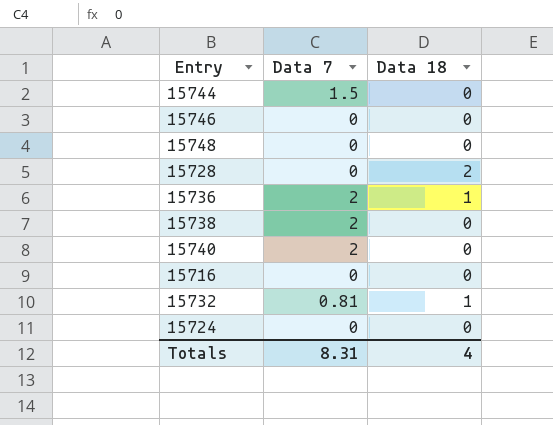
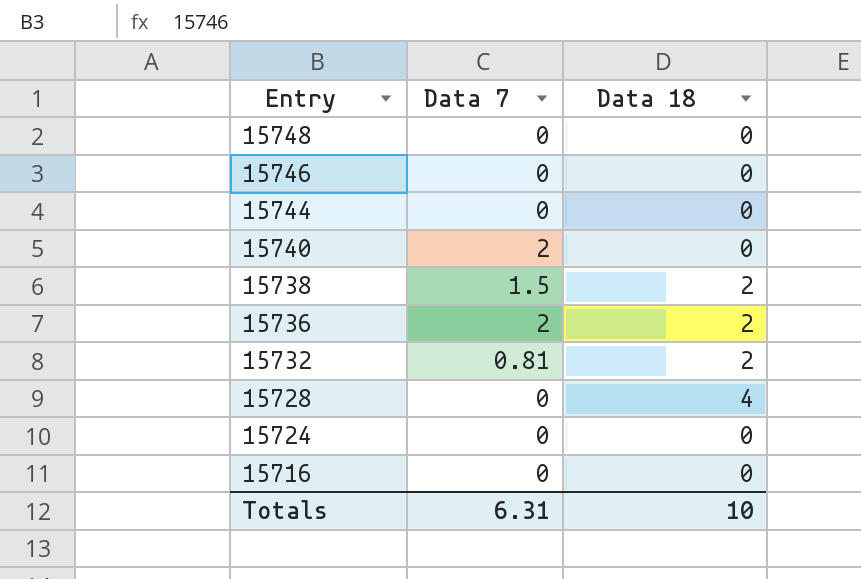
row order: none -> Entry descending
15744 | Data 7: 1.5 -> 0
15738 | Data 7: 2 -> 1.5
15738 | Data 18: 0 -> 2
15736 | Data 18: 1 -> 2
15732 | Data 18: 1 -> 2
15728 | Data 18: 2 -> 4
Totals | Data 7: 8.31 -> 6.31
Totals | Data 18: 4 -> 10

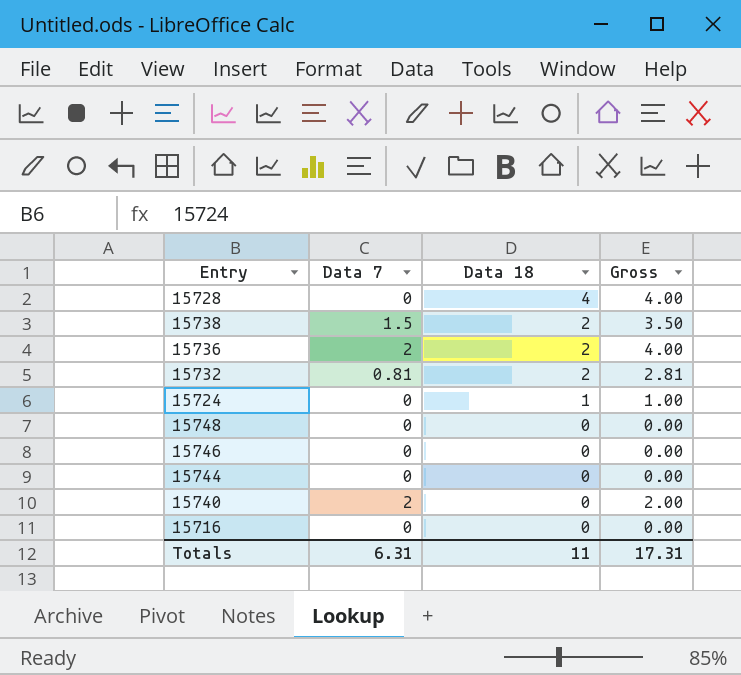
row order: Entry descending -> Data 18 descending
column Gross | formula: none -> [Data 7] + [Data 18]
15724 | Data 18: 0 -> 1
Totals | Data 18: 10 -> 11

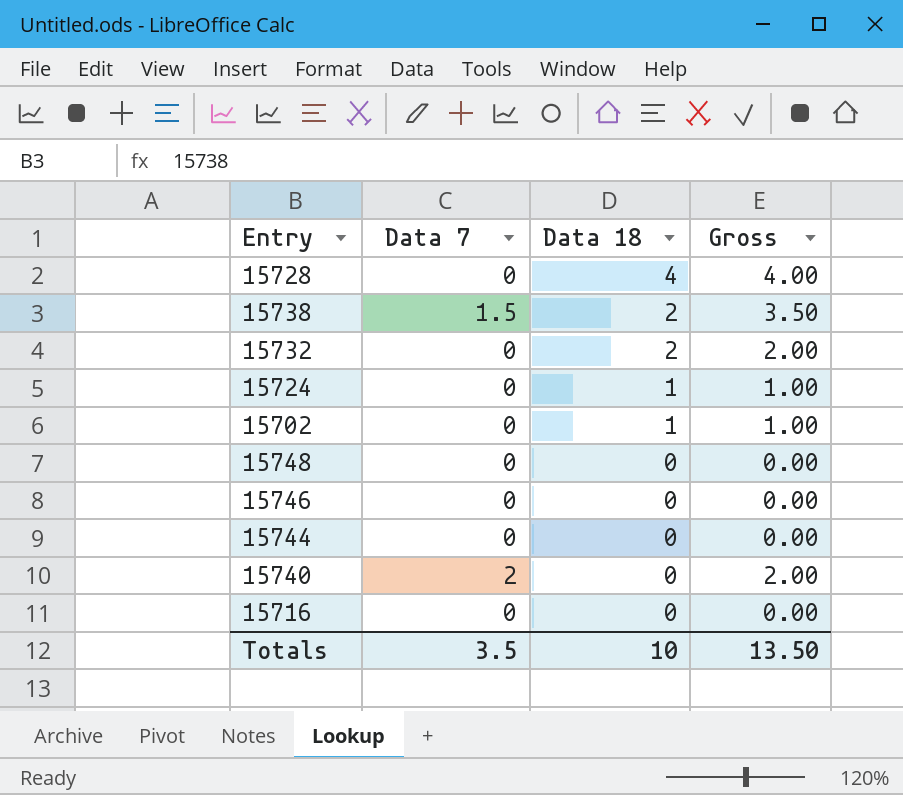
row 15736: 2 | 2 | 4.00 -> none
15732 | Data 7: 0.81 -> 0
15732 | Gross: 2.81 -> 2.00
row 15702: none -> 0 | 1 | 1.00
Totals | Data 7: 6.31 -> 3.5
Totals | Data 18: 11 -> 10
Totals | Gross: 17.31 -> 13.50

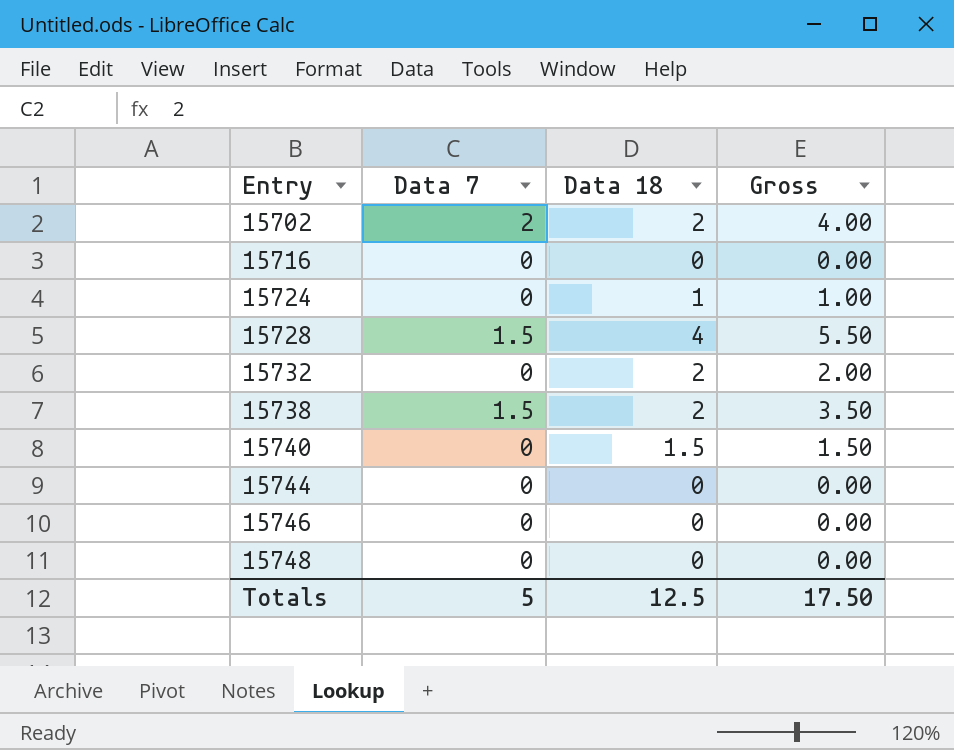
row order: Data 18 descending -> Entry ascending
15702 | Data 7: 0 -> 2
15702 | Data 18: 1 -> 2
15702 | Gross: 1.00 -> 4.00
15728 | Data 7: 0 -> 1.5
15728 | Gross: 4.00 -> 5.50
15740 | Data 7: 2 -> 0
15740 | Data 18: 0 -> 1.5
15740 | Gross: 2.00 -> 1.50
Totals | Data 7: 3.5 -> 5
Totals | Data 18: 10 -> 12.5
Totals | Gross: 13.50 -> 17.50

